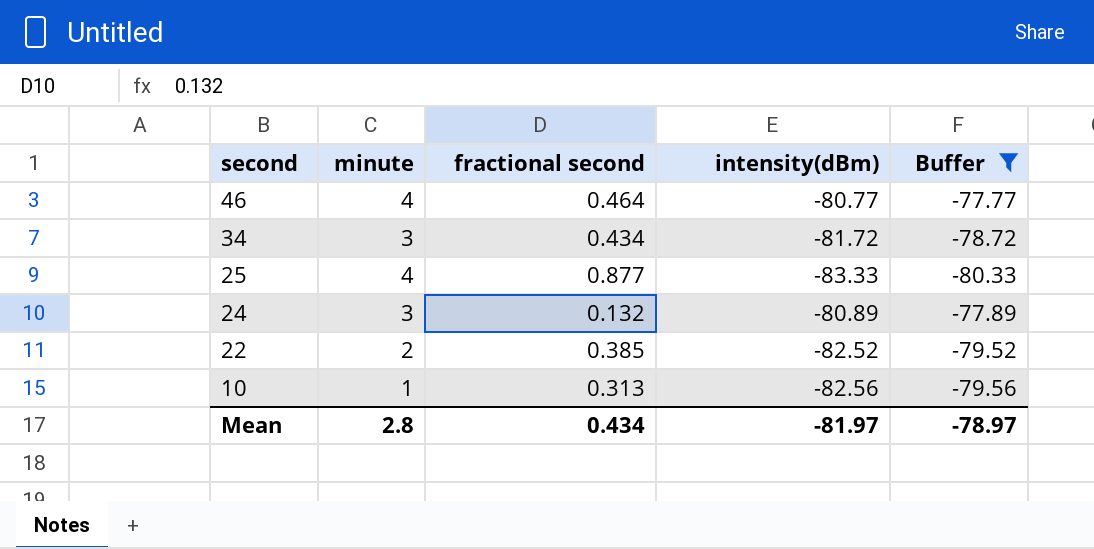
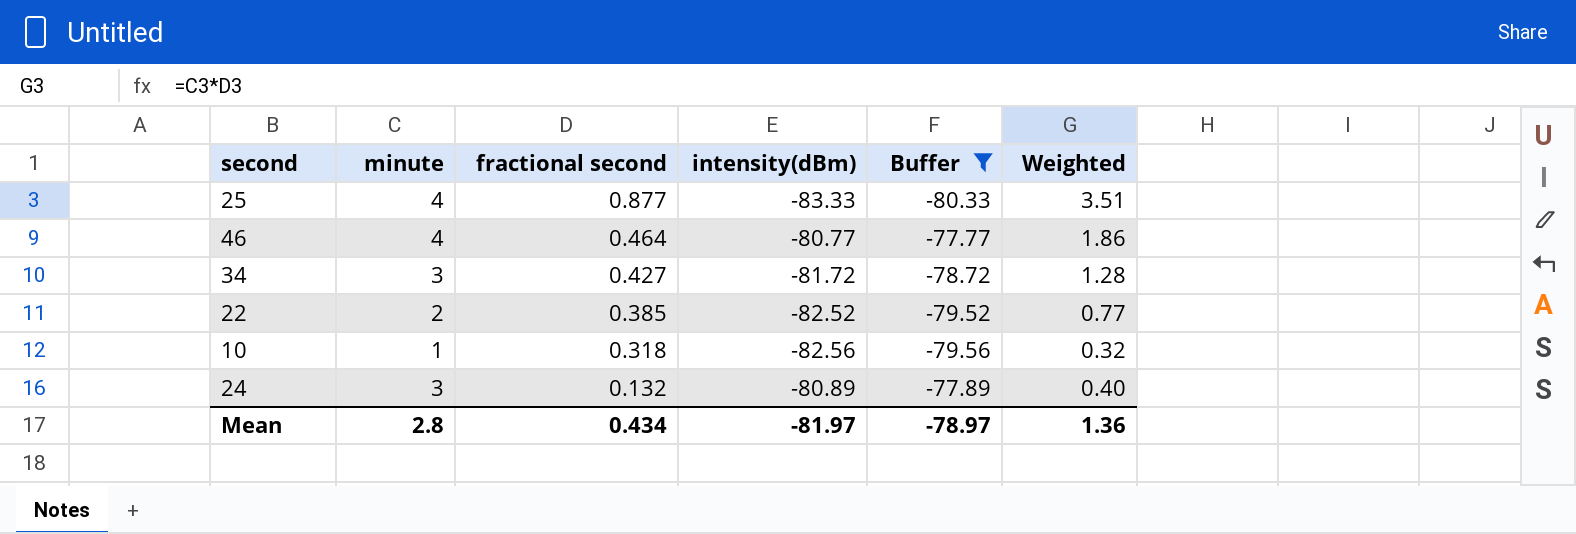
row order: second descending -> fractional second descending
column Weighted | formula: none -> [minute] * [fractional second]
34 | fractional second: 0.434 -> 0.427
10 | fractional second: 0.313 -> 0.318

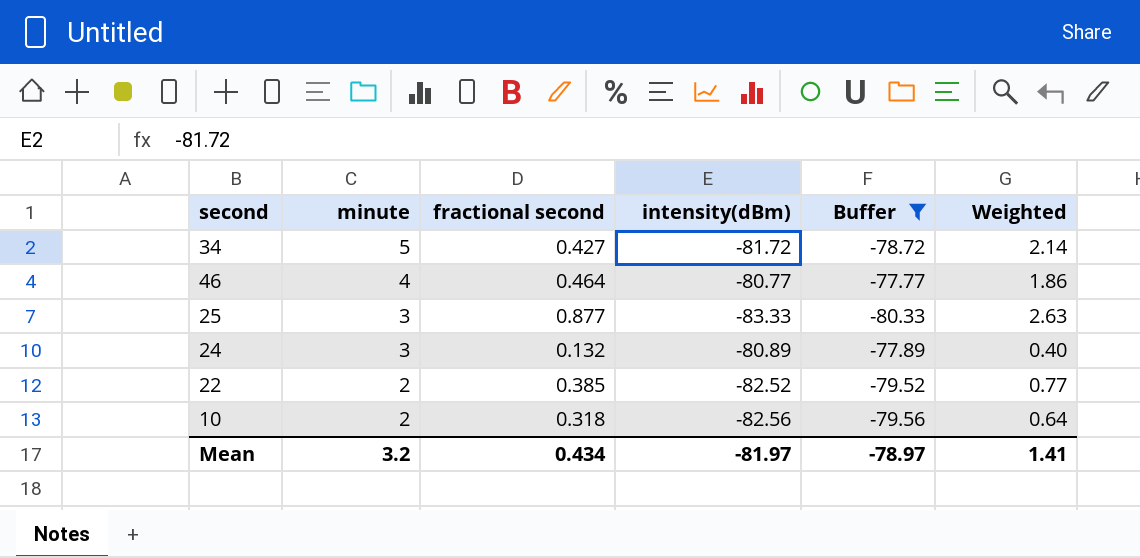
row order: fractional second descending -> minute descending
34 | minute: 3 -> 5
34 | Weighted: 1.28 -> 2.14
25 | minute: 4 -> 3
25 | Weighted: 3.51 -> 2.63
10 | minute: 1 -> 2
10 | Weighted: 0.32 -> 0.64
Mean | minute: 2.8 -> 3.2
Mean | Weighted: 1.36 -> 1.41

